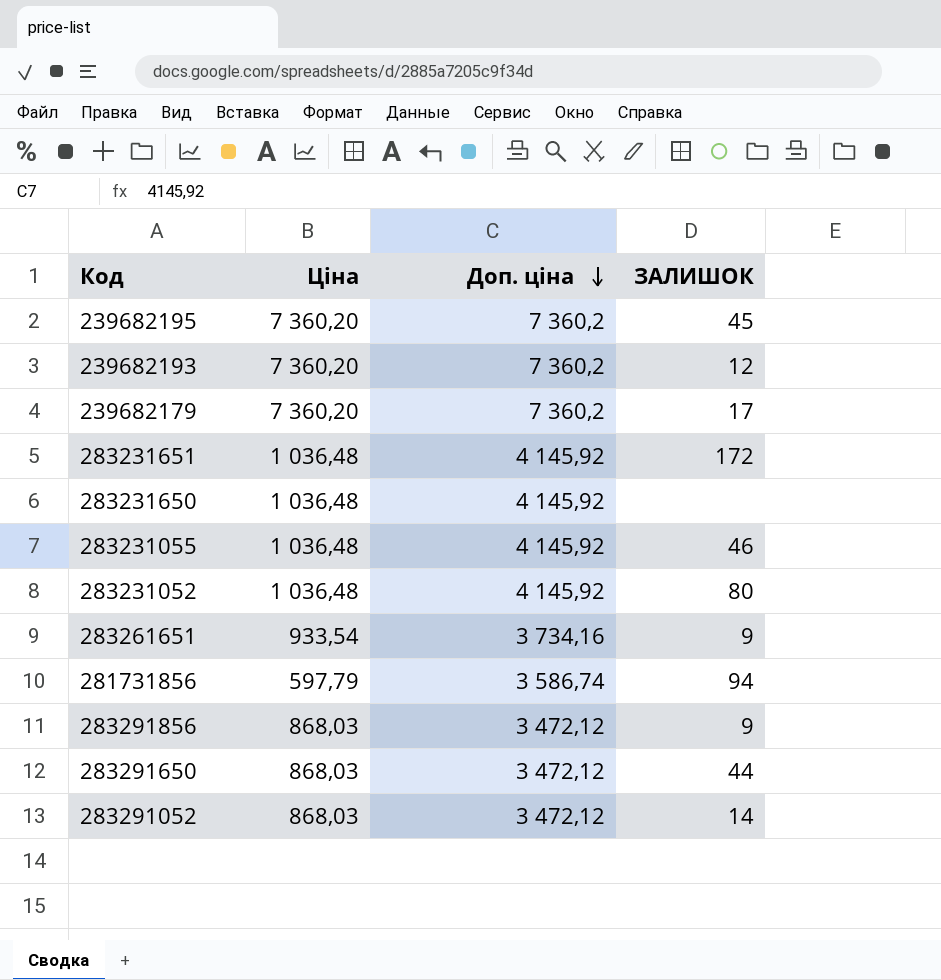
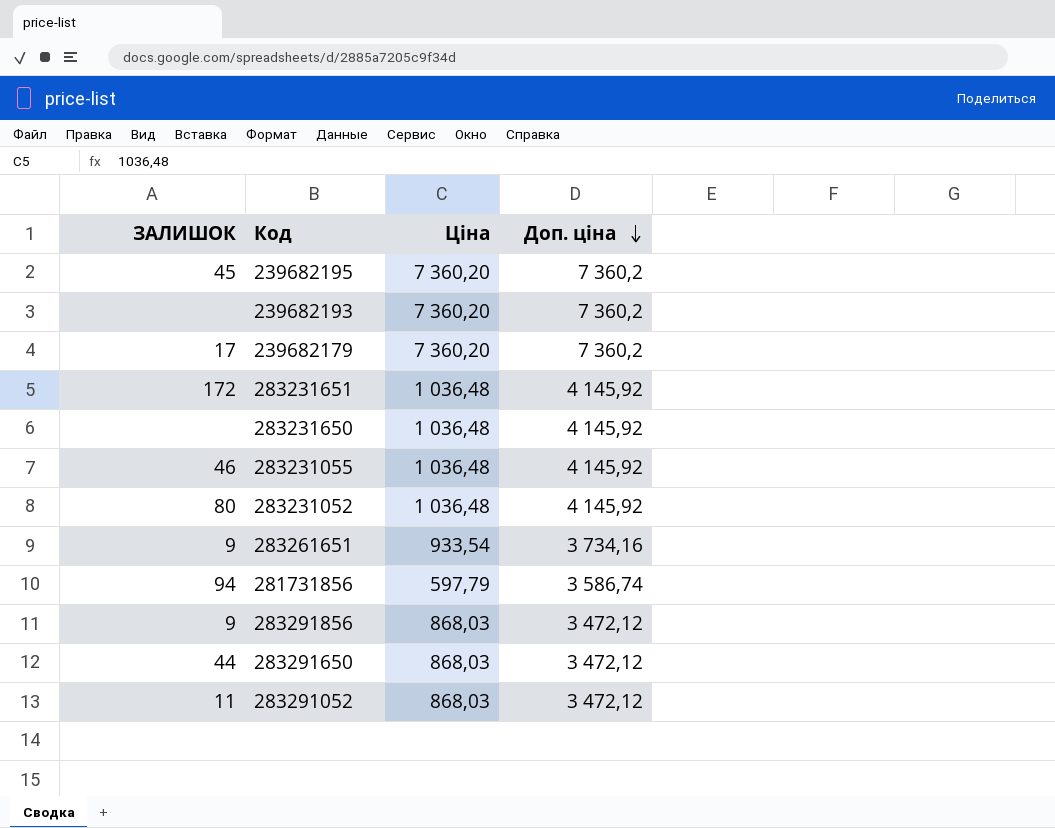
column ЗАЛИШОК | position: 4 -> 1
239682193 | ЗАЛИШОК: 12 -> none
283291052 | ЗАЛИШОК: 14 -> 11

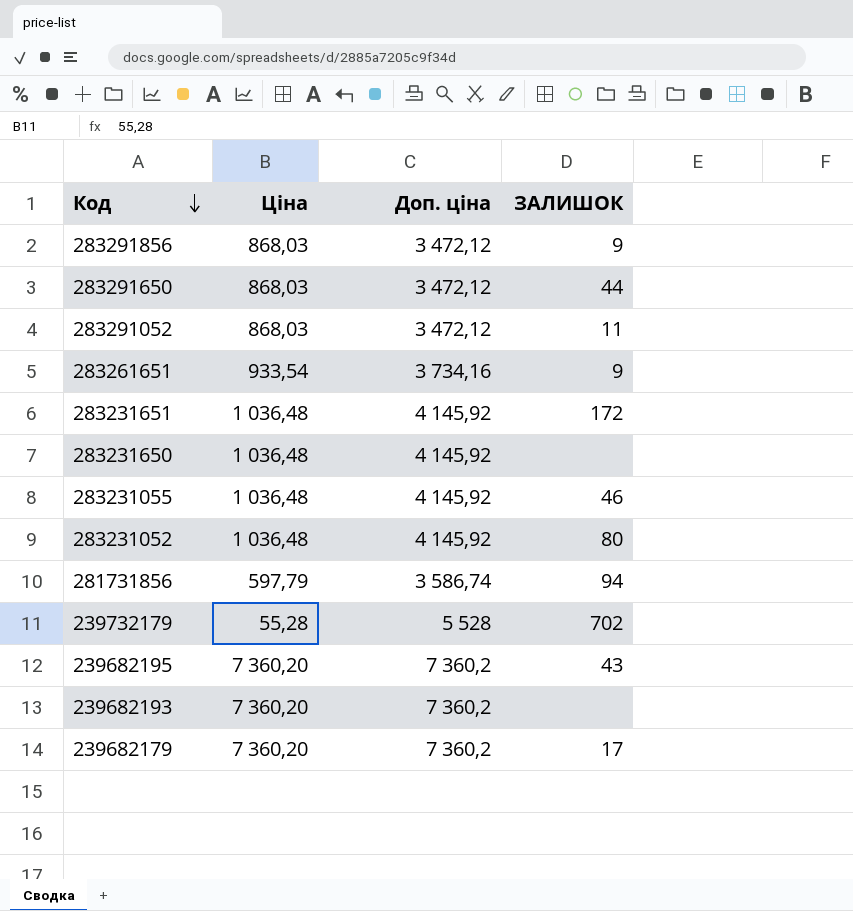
row order: Доп. ціна descending -> Код descending
column ЗАЛИШОК | position: 1 -> 4
row 239732179: none -> 55,28 | 5 528 | 702
239682195 | ЗАЛИШОК: 45 -> 43

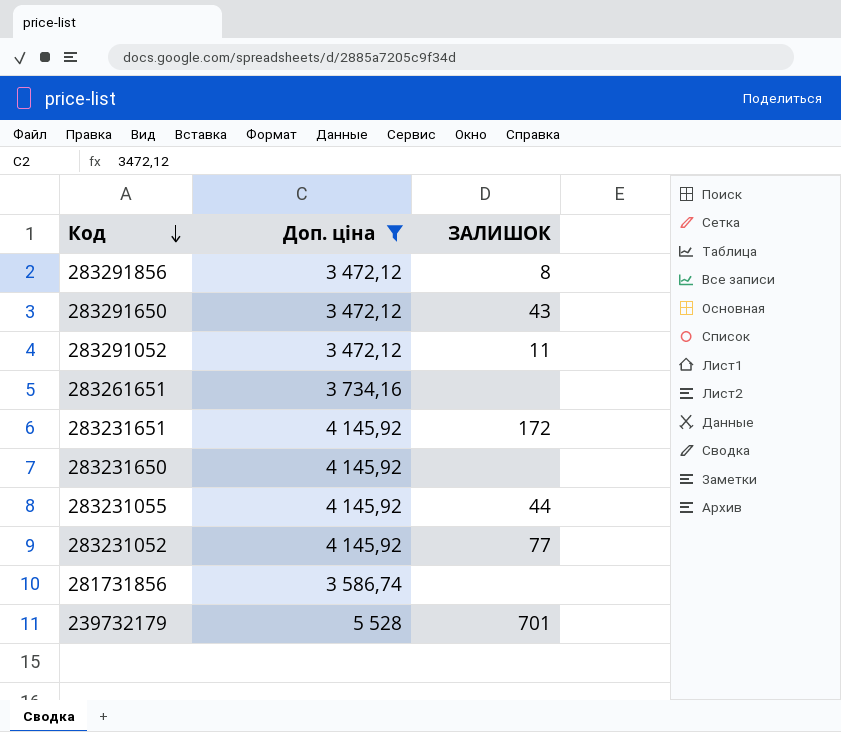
filter: none -> Доп. ціна != 7 360,2
column Ціна | position: 2 -> none
283291856 | ЗАЛИШОК: 9 -> 8
283291650 | ЗАЛИШОК: 44 -> 43
283261651 | ЗАЛИШОК: 9 -> none
283231055 | ЗАЛИШОК: 46 -> 44
283231052 | ЗАЛИШОК: 80 -> 77
281731856 | ЗАЛИШОК: 94 -> none
239732179 | ЗАЛИШОК: 702 -> 701

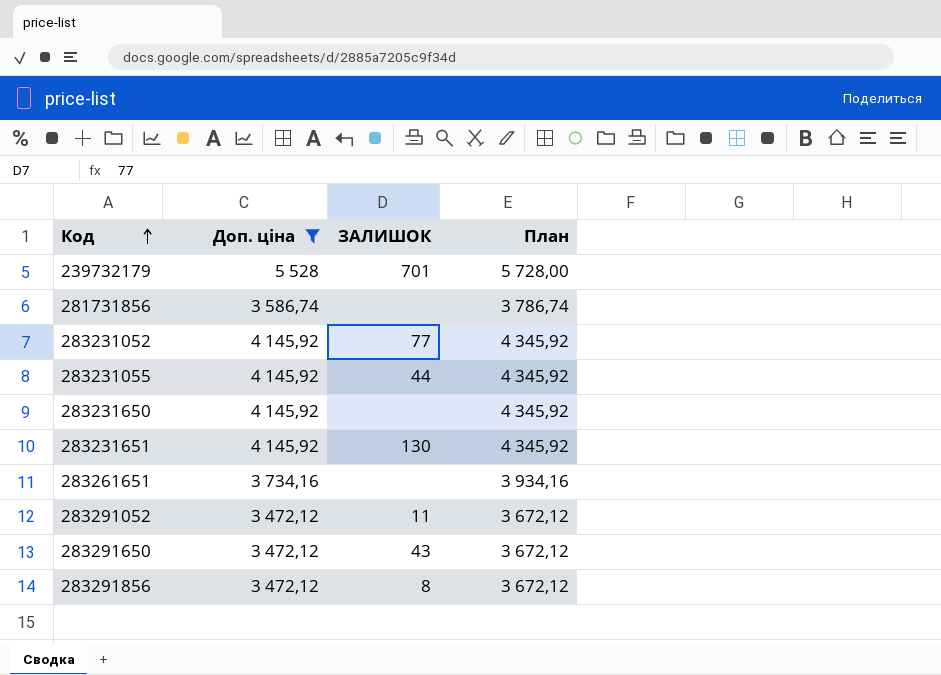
row order: Код descending -> Код ascending
column План | formula: none -> [Доп. ціна] + 200
283231651 | ЗАЛИШОК: 172 -> 130

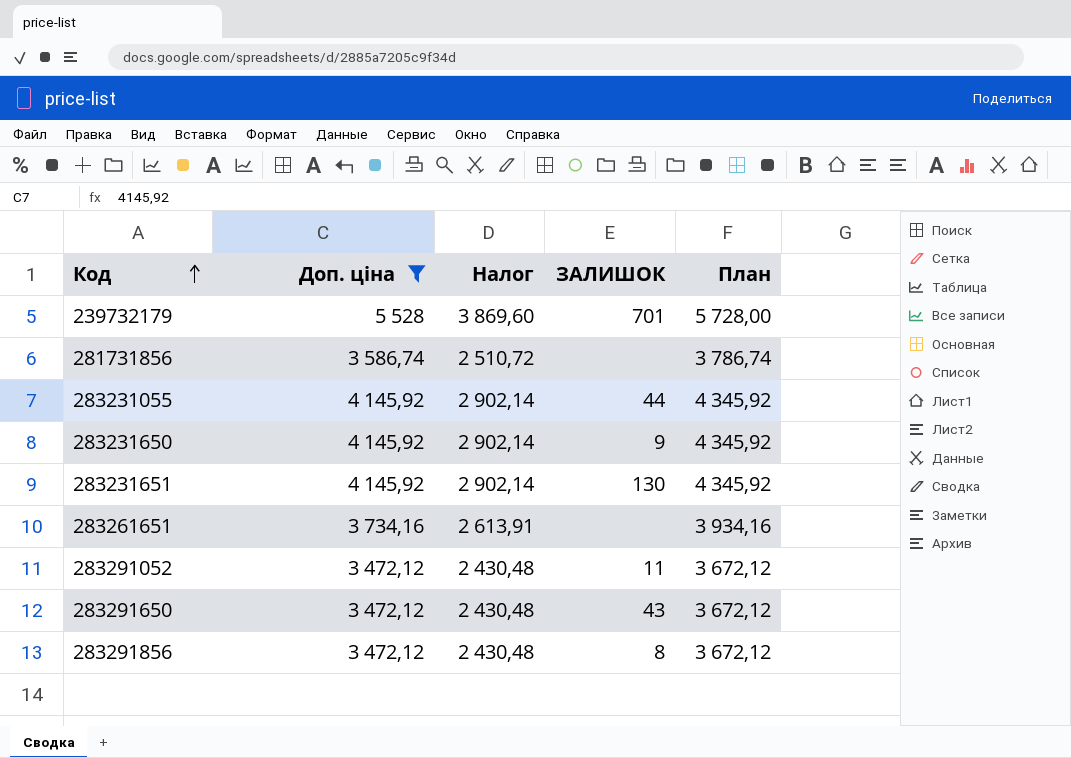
column Налог | formula: none -> [Доп. ціна] * 0,7
row 283231052: 4 145,92 | 77 | 4 345,92 -> none
283231650 | ЗАЛИШОК: none -> 9

